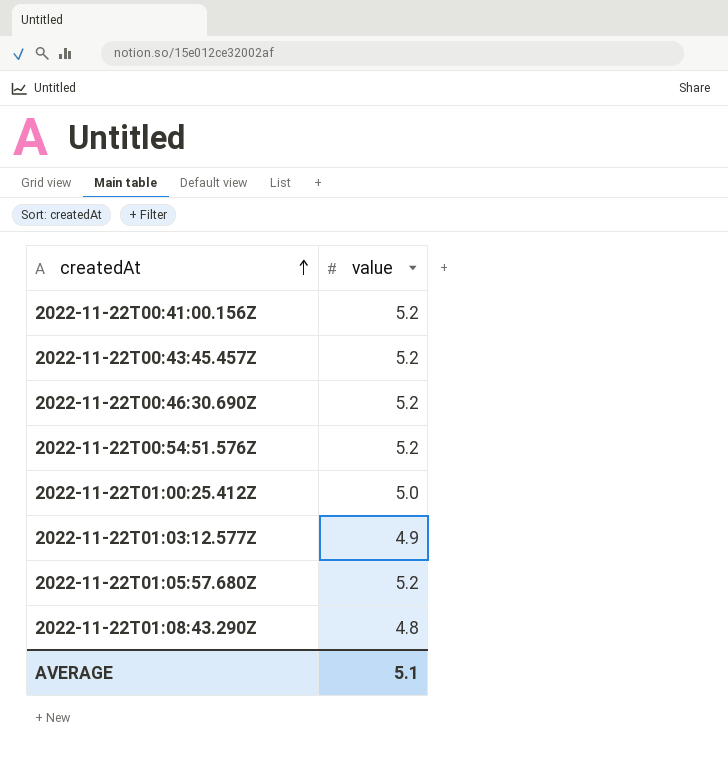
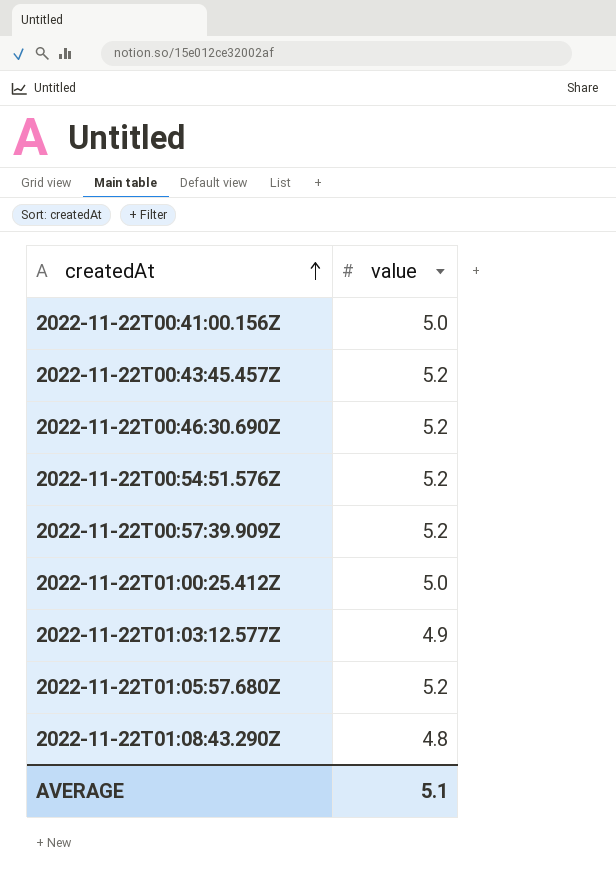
2022-11-22T00:41:00.156Z | value: 5.2 -> 5.0
row 2022-11-22T00:57:39.909Z: none -> 5.2

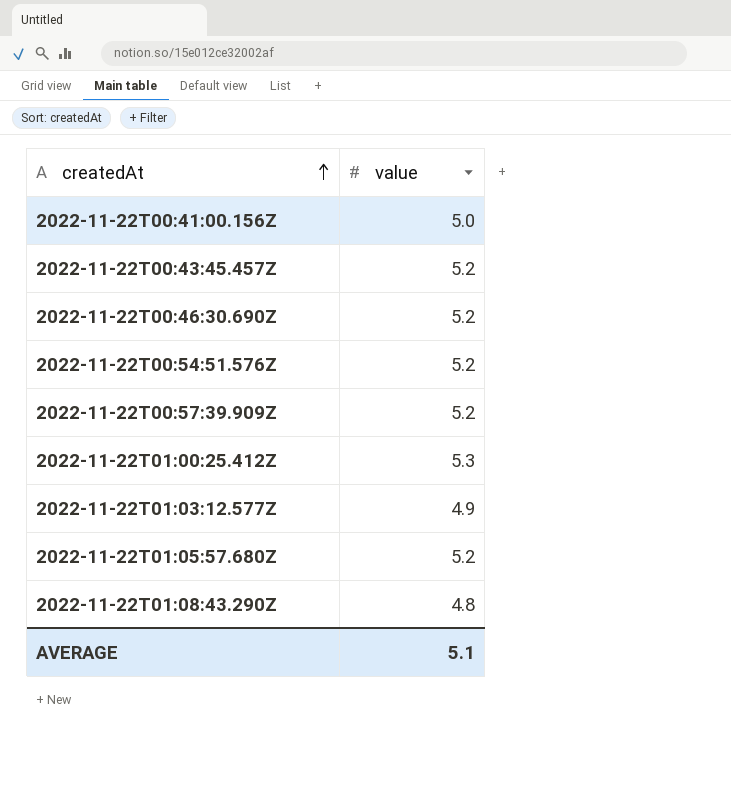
2022-11-22T01:00:25.412Z | value: 5.0 -> 5.3

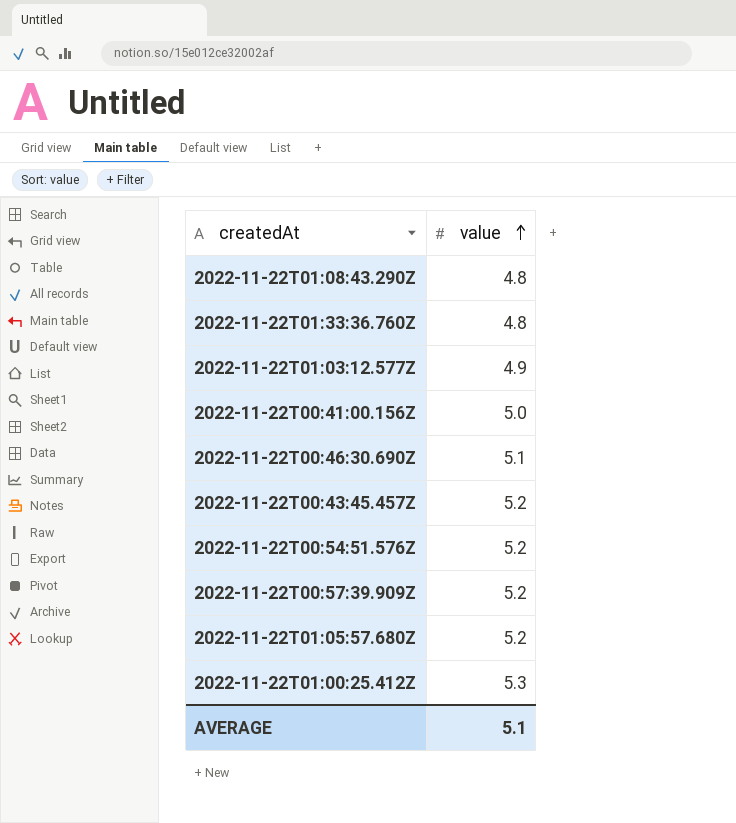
row order: createdAt ascending -> value ascending
row 2022-11-22T01:33:36.760Z: none -> 4.8
2022-11-22T00:46:30.690Z | value: 5.2 -> 5.1

